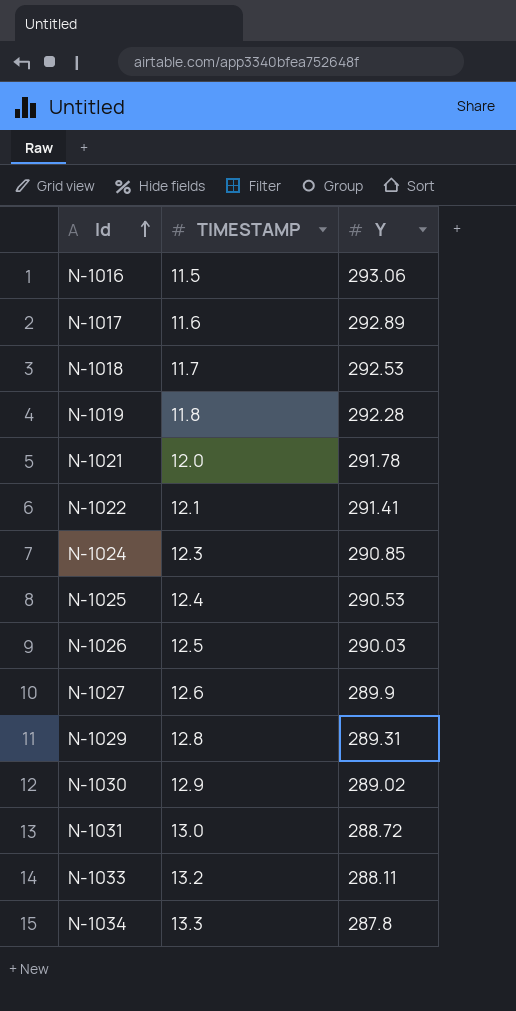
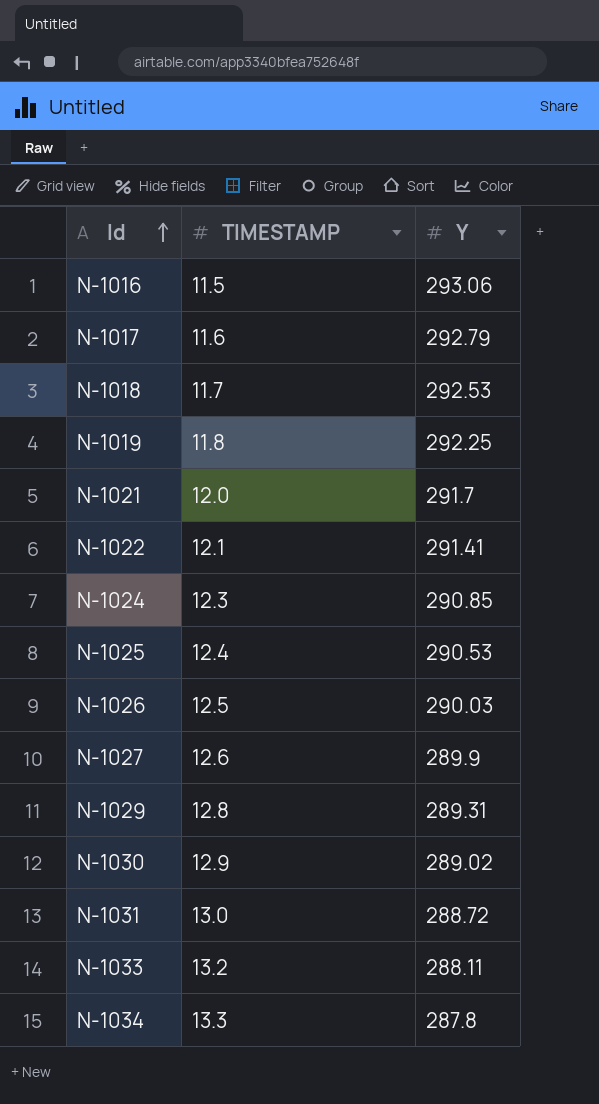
N-1017 | Y: 292.89 -> 292.79
N-1019 | Y: 292.28 -> 292.25
N-1021 | Y: 291.78 -> 291.7

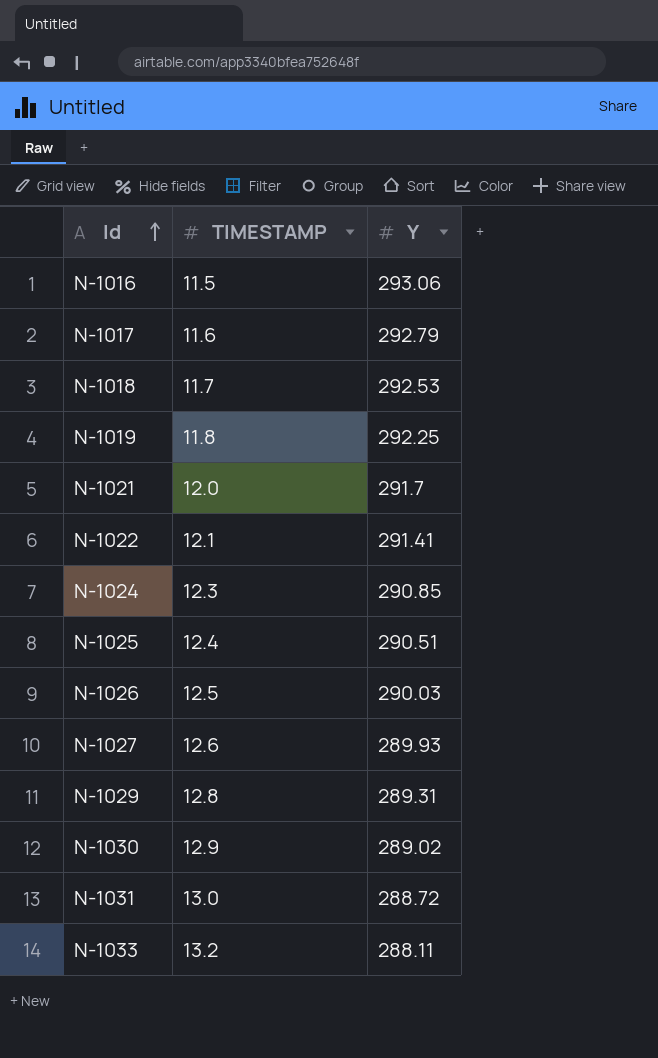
row N-1034: 13.3 | 287.8 -> none
N-1025 | Y: 290.53 -> 290.51
N-1027 | Y: 289.9 -> 289.93

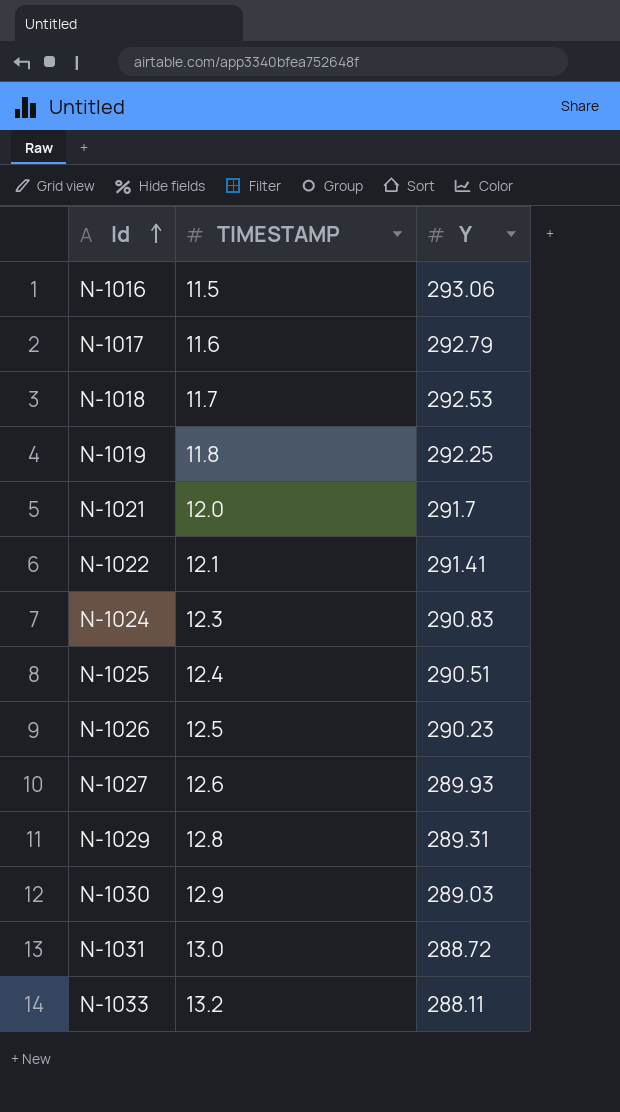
N-1024 | Y: 290.85 -> 290.83
N-1026 | Y: 290.03 -> 290.23
N-1030 | Y: 289.02 -> 289.03

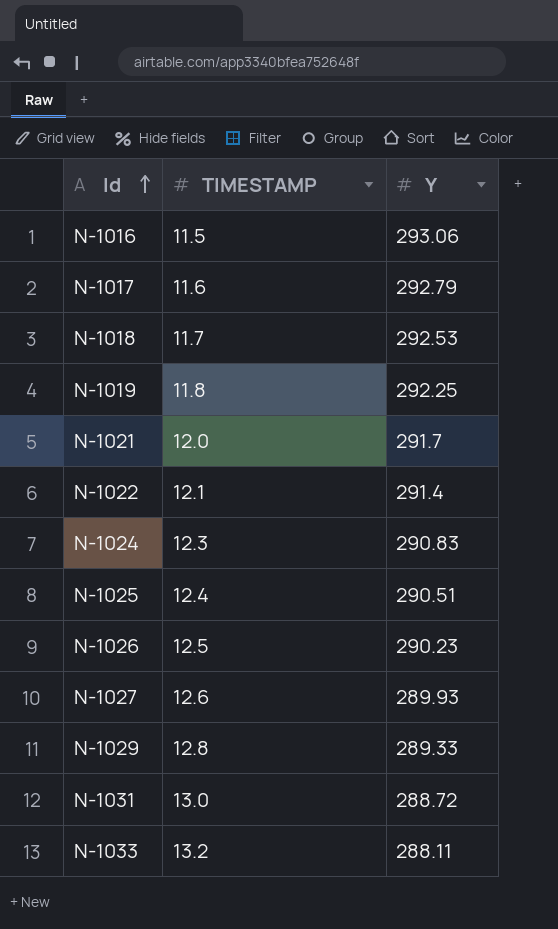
row N-1030: 12.9 | 289.03 -> none
N-1022 | Y: 291.41 -> 291.4
N-1029 | Y: 289.31 -> 289.33

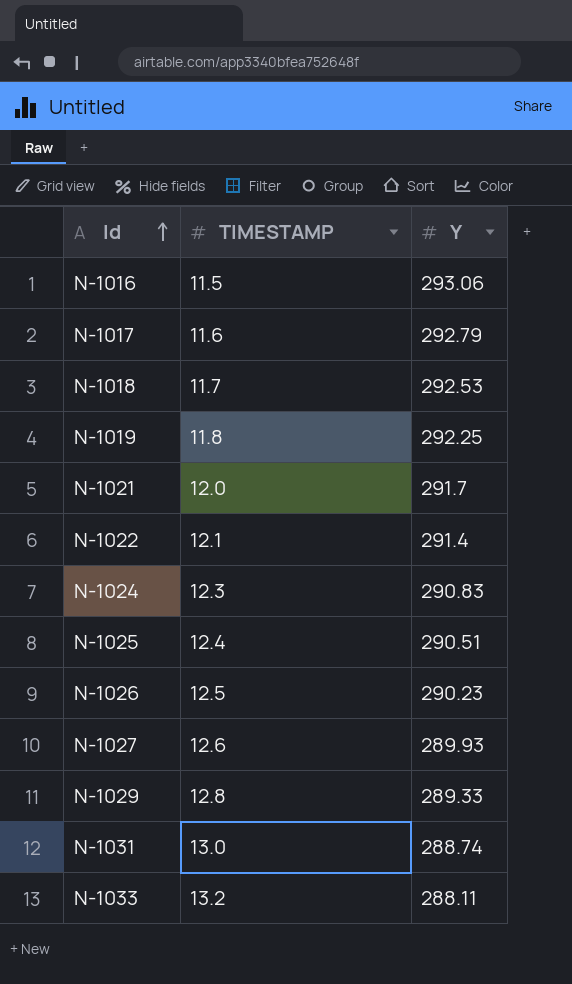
N-1031 | Y: 288.72 -> 288.74

